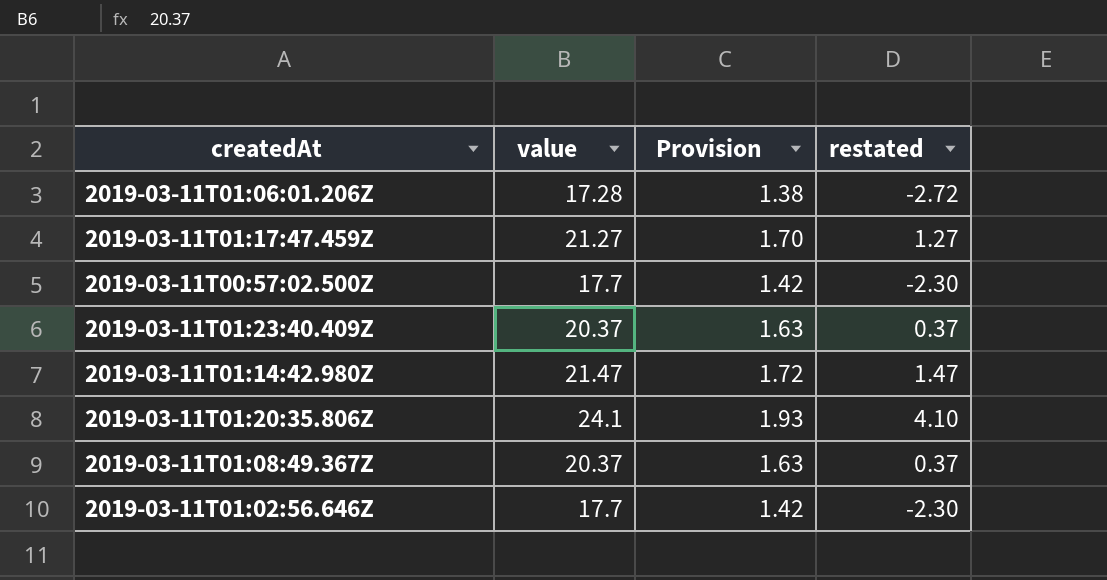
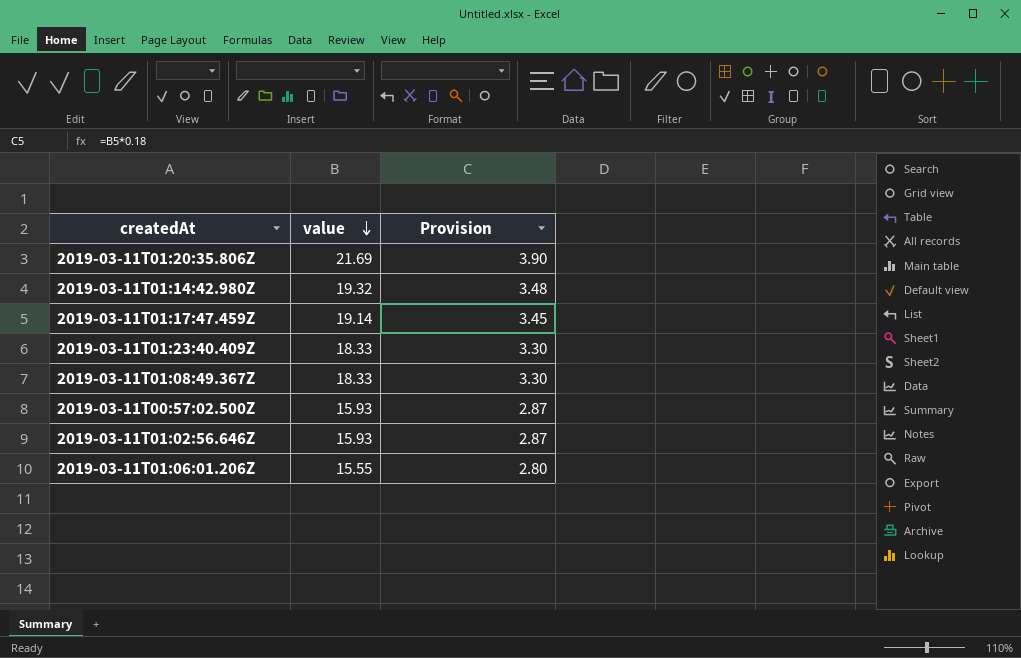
row order: none -> value descending
column restated | formula: [value] - 20 -> none
column Provision | formula: [value] * 0.08 -> [value] * 0.18
2019-03-11T01:20:35.806Z | value: 24.1 -> 21.69
2019-03-11T01:14:42.980Z | value: 21.47 -> 19.32
2019-03-11T01:17:47.459Z | value: 21.27 -> 19.14
2019-03-11T01:23:40.409Z | value: 20.37 -> 18.33
2019-03-11T01:08:49.367Z | value: 20.37 -> 18.33
2019-03-11T00:57:02.500Z | value: 17.7 -> 15.93
2019-03-11T01:02:56.646Z | value: 17.7 -> 15.93
2019-03-11T01:06:01.206Z | value: 17.28 -> 15.55

